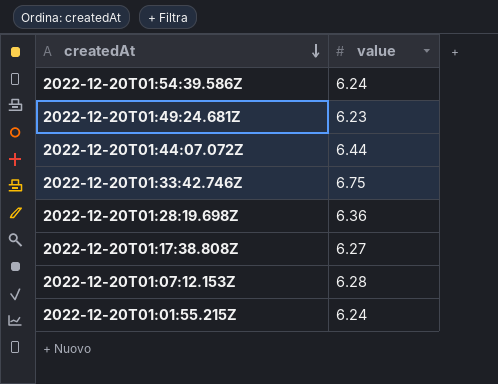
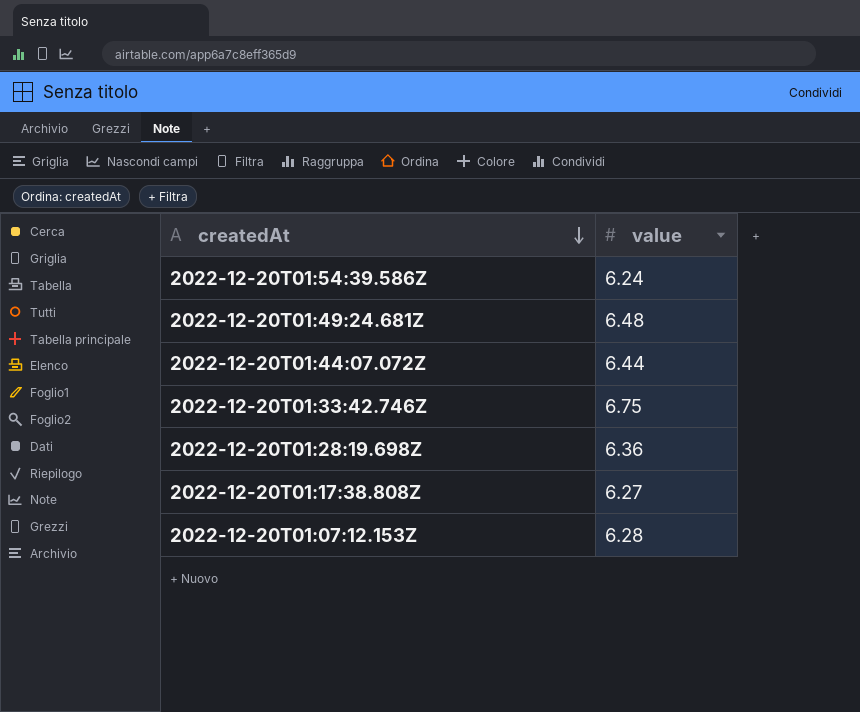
row 2022-12-20T01:01:55.215Z: 6.24 -> none
2022-12-20T01:49:24.681Z | value: 6.23 -> 6.48

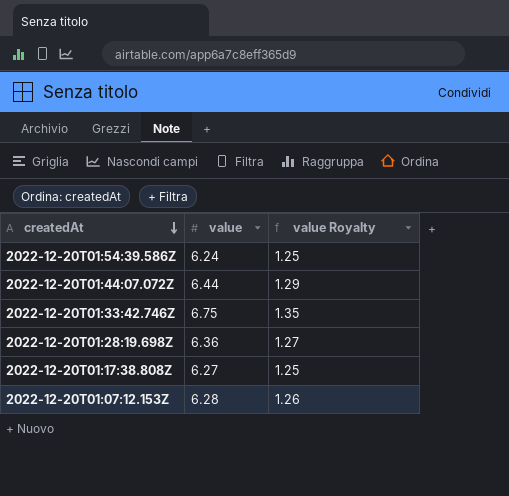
column value Royalty | formula: none -> [value] * 0.2
row 2022-12-20T01:49:24.681Z: 6.48 -> none

